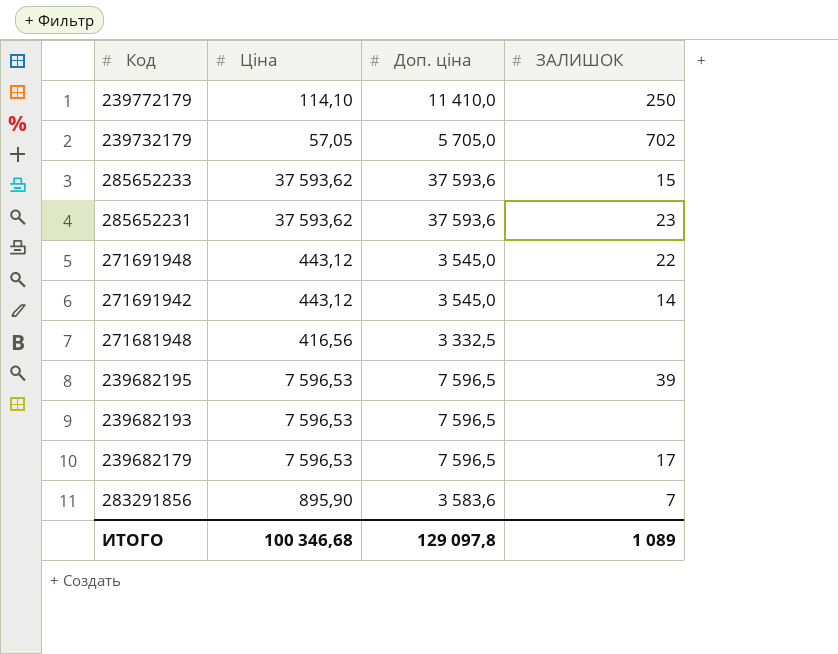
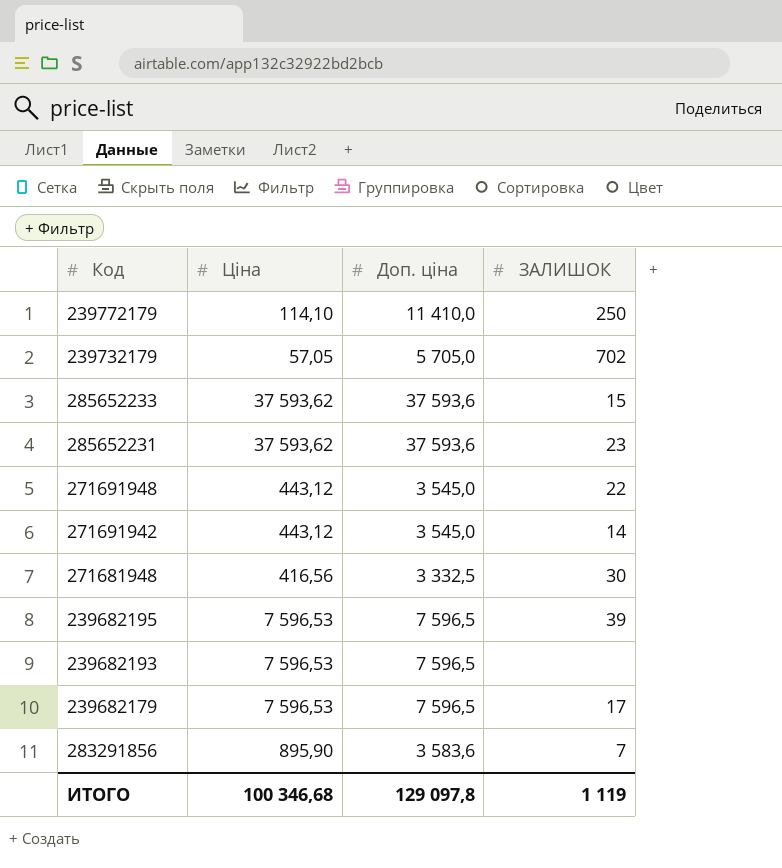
271681948 | ЗАЛИШОК: none -> 30
ИТОГО | ЗАЛИШОК: 1 089 -> 1 119

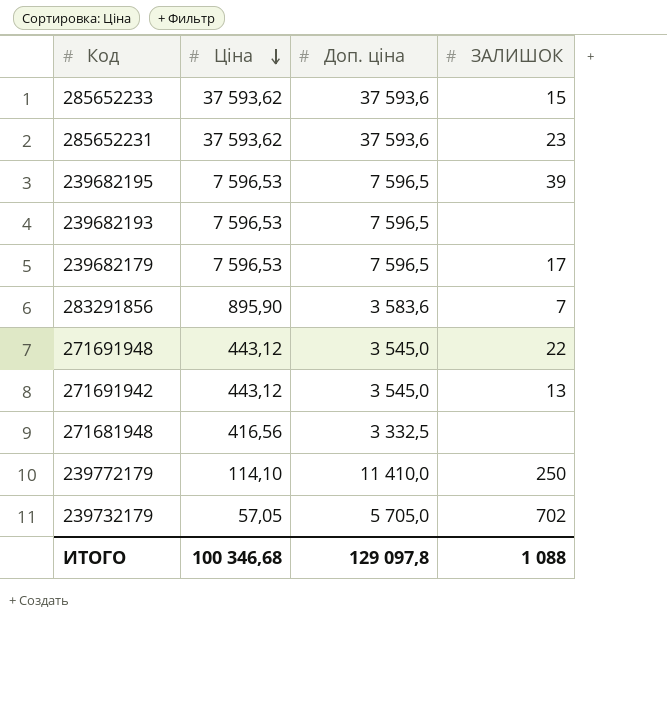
row order: none -> Ціна descending
271691942 | ЗАЛИШОК: 14 -> 13
271681948 | ЗАЛИШОК: 30 -> none
ИТОГО | ЗАЛИШОК: 1 119 -> 1 088

